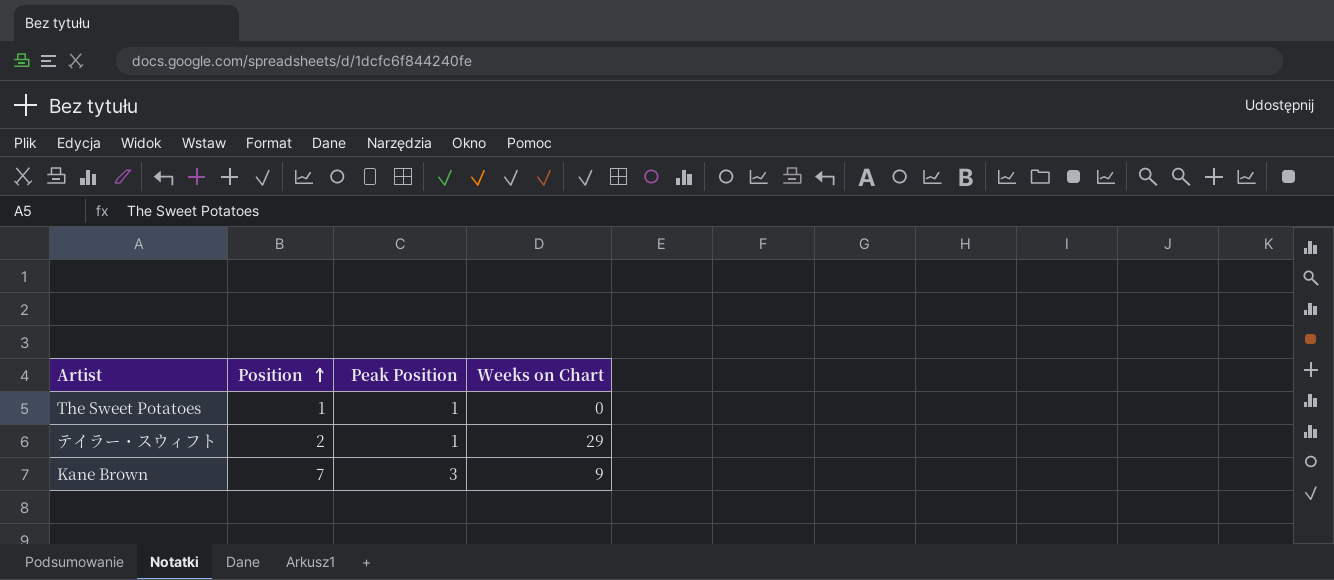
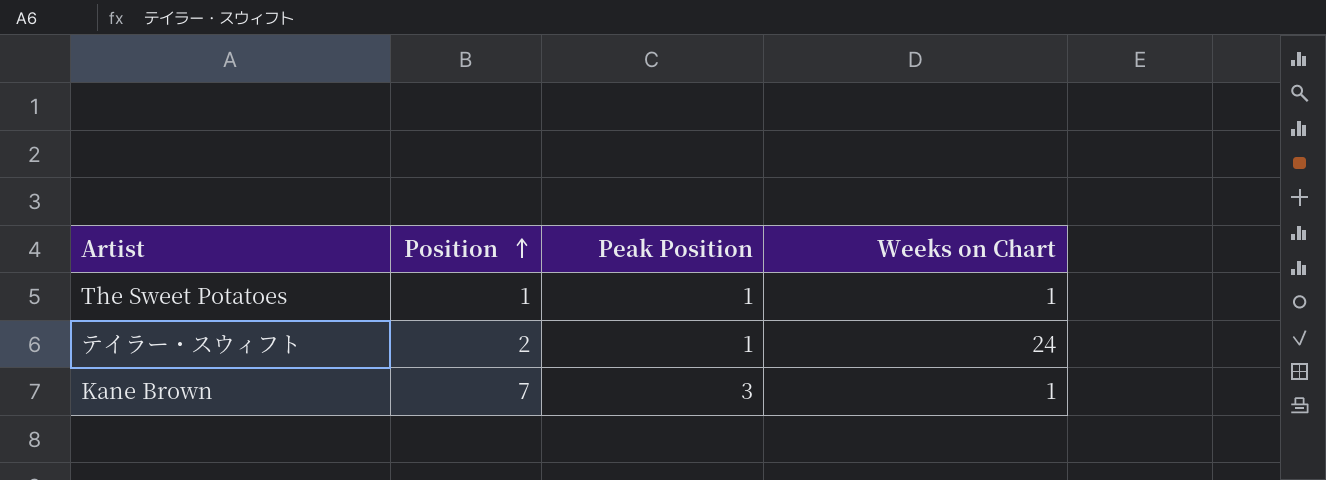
The Sweet Potatoes | Weeks on Chart: 0 -> 1
テイラー・スウィフト | Weeks on Chart: 29 -> 24
Kane Brown | Weeks on Chart: 9 -> 1

